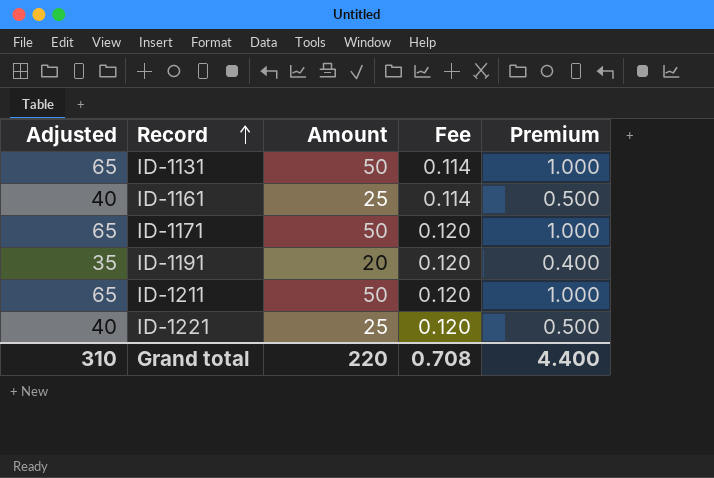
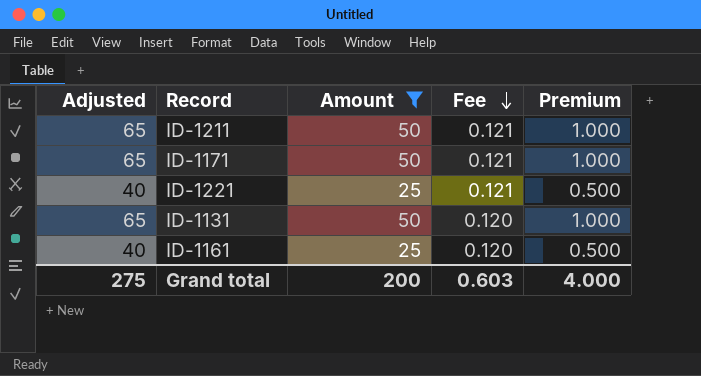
filter: none -> Amount != 20
row order: Record ascending -> Fee descending
ID-1211 | Fee: 0.120 -> 0.121
ID-1171 | Fee: 0.120 -> 0.121
ID-1221 | Fee: 0.120 -> 0.121
ID-1131 | Fee: 0.114 -> 0.120
ID-1161 | Fee: 0.114 -> 0.120
Grand total | Adjusted: 310 -> 275
Grand total | Amount: 220 -> 200
Grand total | Fee: 0.708 -> 0.603
Grand total | Premium: 4.400 -> 4.000

